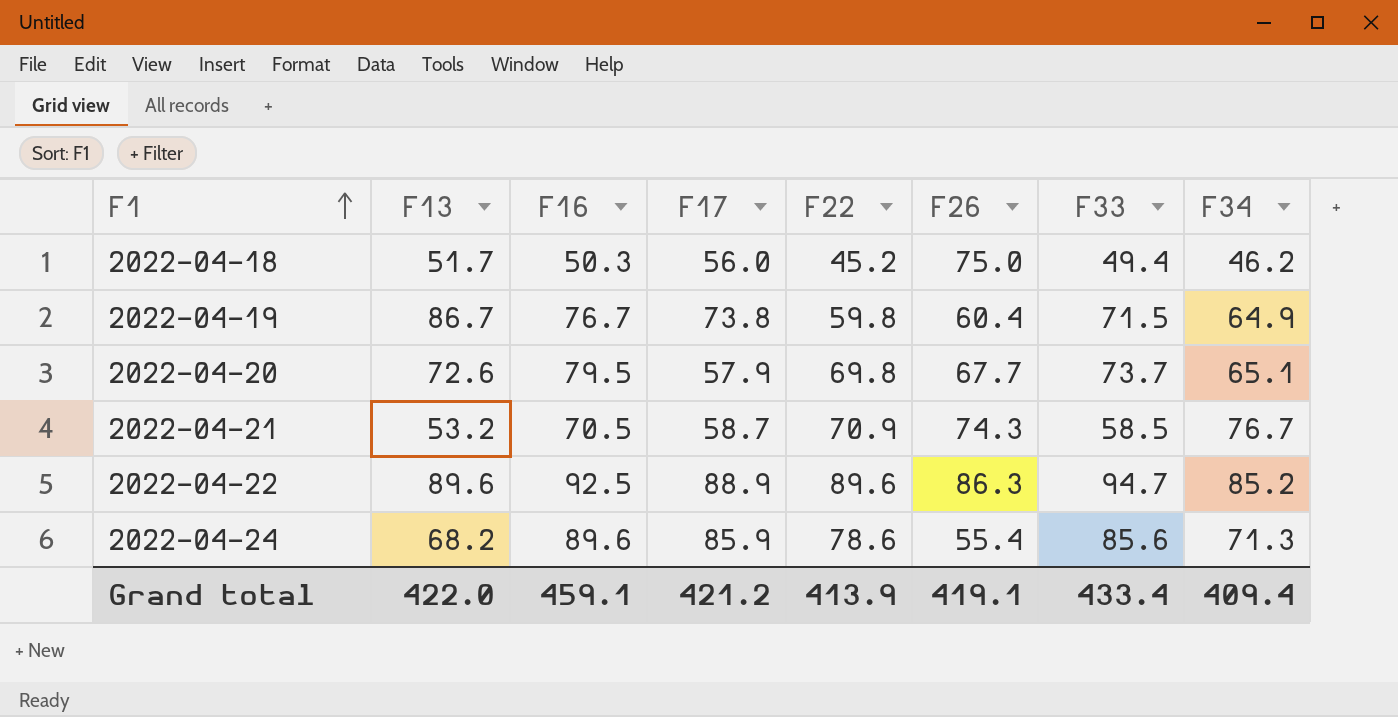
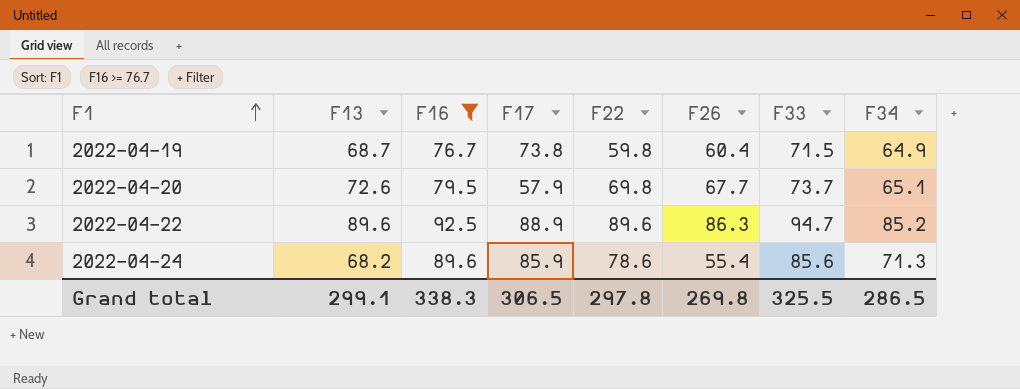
filter: none -> F16 >= 76.7
2022-04-19 | F13: 86.7 -> 68.7
Grand total | F13: 422.0 -> 299.1
Grand total | F16: 459.1 -> 338.3
Grand total | F17: 421.2 -> 306.5
Grand total | F22: 413.9 -> 297.8
Grand total | F26: 419.1 -> 269.8
Grand total | F33: 433.4 -> 325.5
Grand total | F34: 409.4 -> 286.5

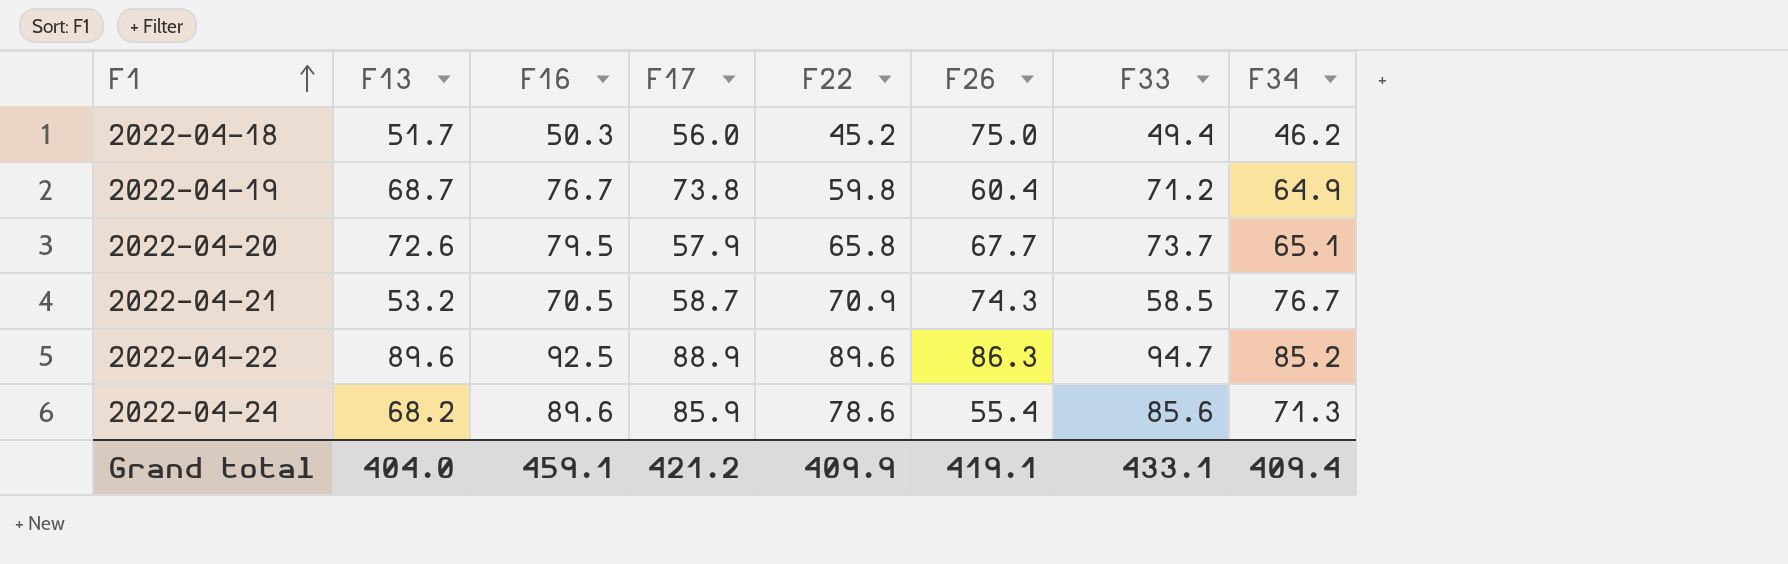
filter: F16 >= 76.7 -> none
2022-04-19 | F33: 71.5 -> 71.2
2022-04-20 | F22: 69.8 -> 65.8
Grand total | F13: 299.1 -> 404.0
Grand total | F16: 338.3 -> 459.1
Grand total | F17: 306.5 -> 421.2
Grand total | F22: 297.8 -> 409.9
Grand total | F26: 269.8 -> 419.1
Grand total | F33: 325.5 -> 433.1
Grand total | F34: 286.5 -> 409.4

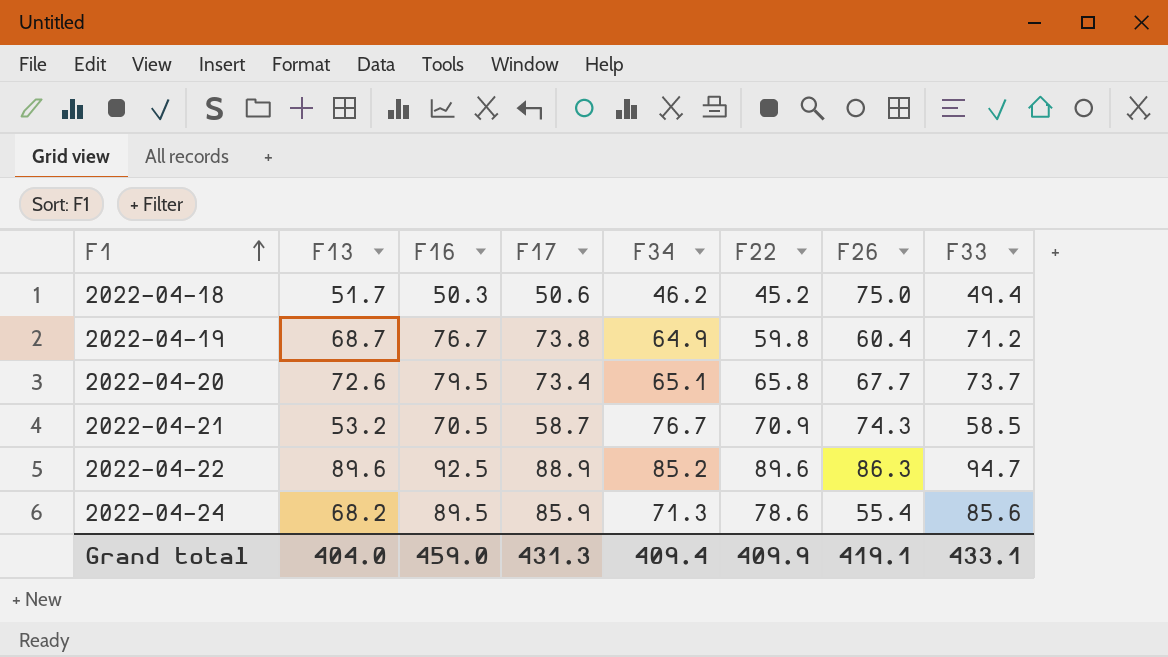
column F34 | position: 8 -> 5
2022-04-18 | F17: 56.0 -> 50.6
2022-04-20 | F17: 57.9 -> 73.4
2022-04-24 | F16: 89.6 -> 89.5
Grand total | F16: 459.1 -> 459.0
Grand total | F17: 421.2 -> 431.3

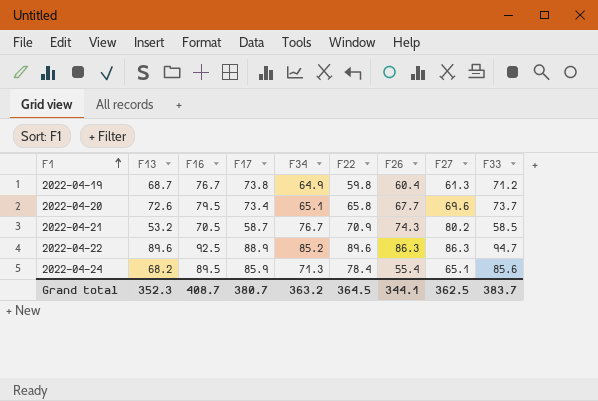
column F27 | position: none -> 8
row 2022-04-18: 51.7 | 50.3 | 50.6 | 46.2 | 45.2 | 75.0 | 49.4 -> none
2022-04-24 | F22: 78.6 -> 78.4
Grand total | F13: 404.0 -> 352.3
Grand total | F16: 459.0 -> 408.7
Grand total | F17: 431.3 -> 380.7
Grand total | F34: 409.4 -> 363.2
Grand total | F22: 409.9 -> 364.5
Grand total | F26: 419.1 -> 344.1
Grand total | F33: 433.1 -> 383.7

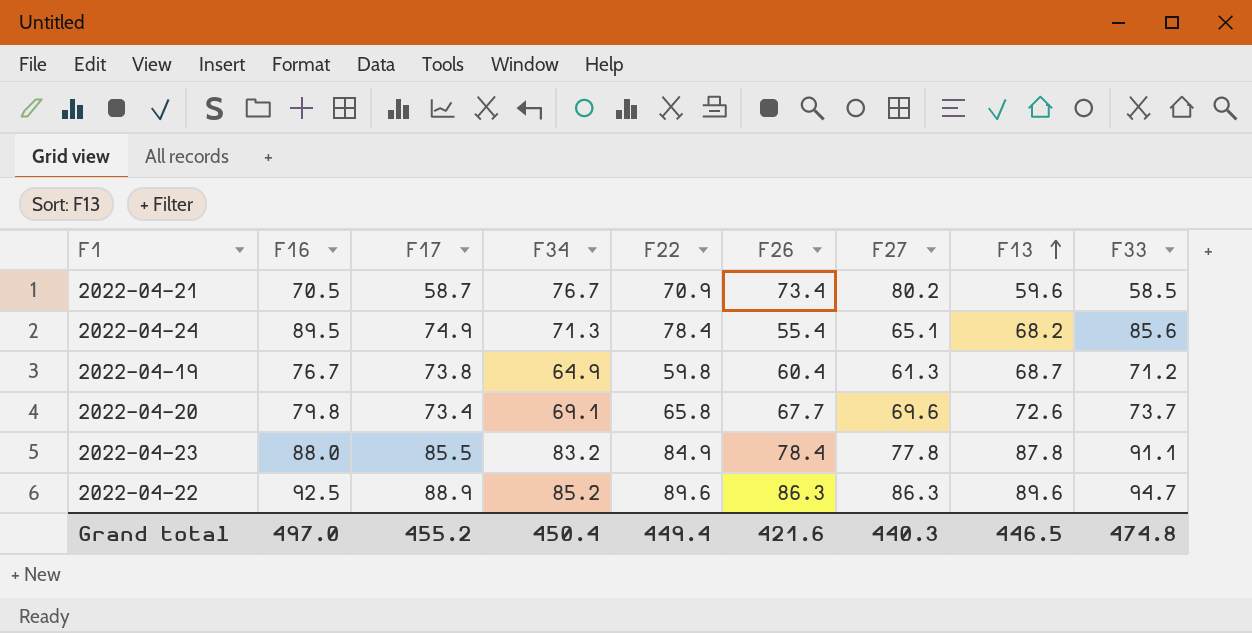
row order: F1 ascending -> F13 ascending
column F13 | position: 2 -> 8
2022-04-21 | F26: 74.3 -> 73.4
2022-04-21 | F13: 53.2 -> 59.6
2022-04-24 | F17: 85.9 -> 74.9
2022-04-20 | F16: 79.5 -> 79.8
2022-04-20 | F34: 65.1 -> 69.1
row 2022-04-23: none -> 88.0 | 85.5 | 83.2 | 84.9 | 78.4 | 77.8 | 87.8 | 91.1
Grand total | F16: 408.7 -> 497.0
Grand total | F17: 380.7 -> 455.2
Grand total | F34: 363.2 -> 450.4
Grand total | F22: 364.5 -> 449.4
Grand total | F26: 344.1 -> 421.6
Grand total | F27: 362.5 -> 440.3
Grand total | F13: 352.3 -> 446.5
Grand total | F33: 383.7 -> 474.8

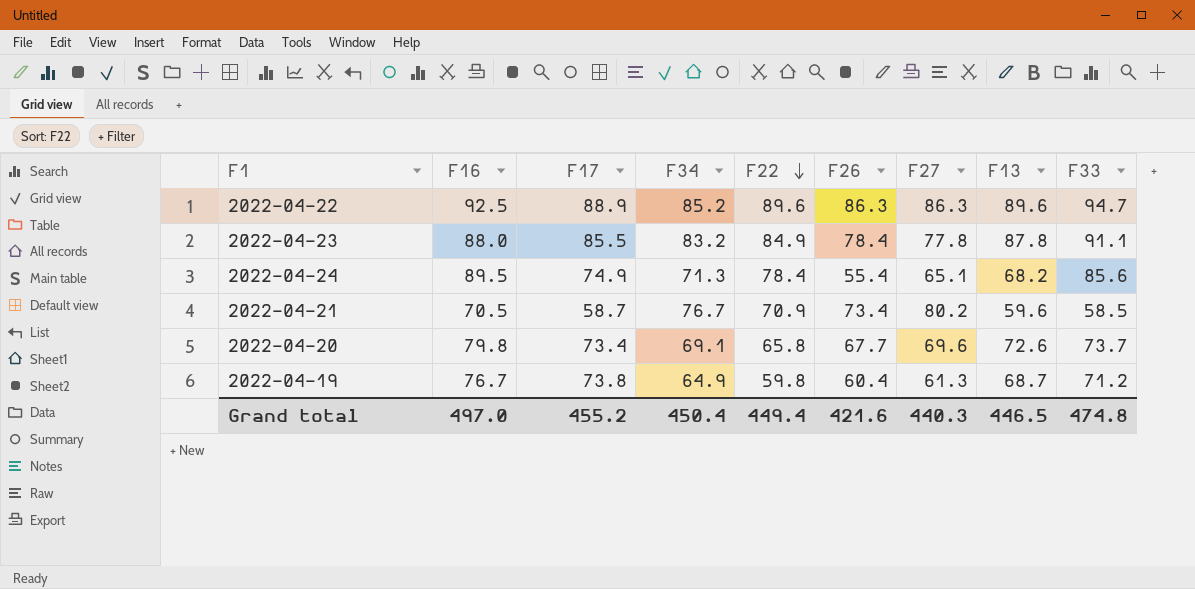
row order: F13 ascending -> F22 descending

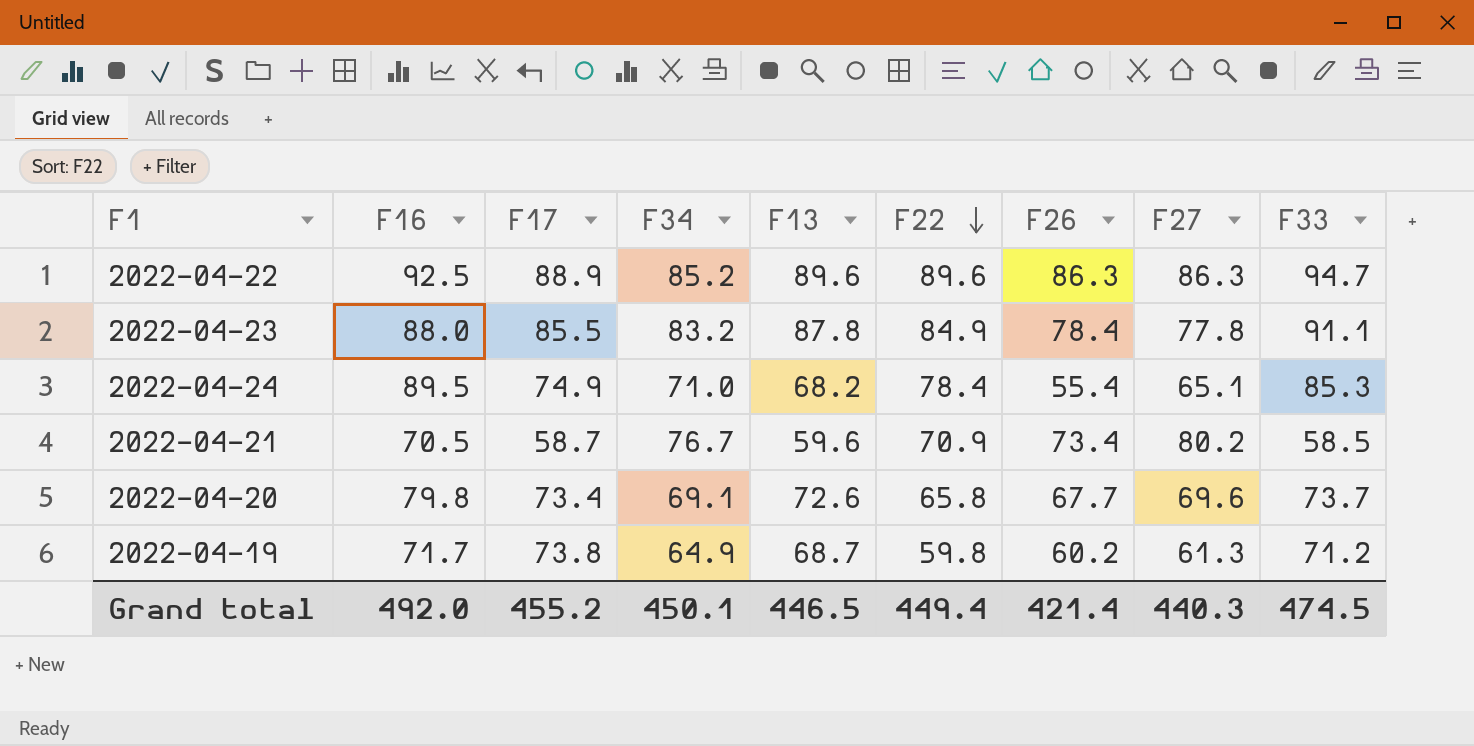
column F13 | position: 8 -> 5
2022-04-24 | F34: 71.3 -> 71.0
2022-04-24 | F33: 85.6 -> 85.3
2022-04-19 | F16: 76.7 -> 71.7
2022-04-19 | F26: 60.4 -> 60.2
Grand total | F16: 497.0 -> 492.0
Grand total | F34: 450.4 -> 450.1
Grand total | F26: 421.6 -> 421.4
Grand total | F33: 474.8 -> 474.5

